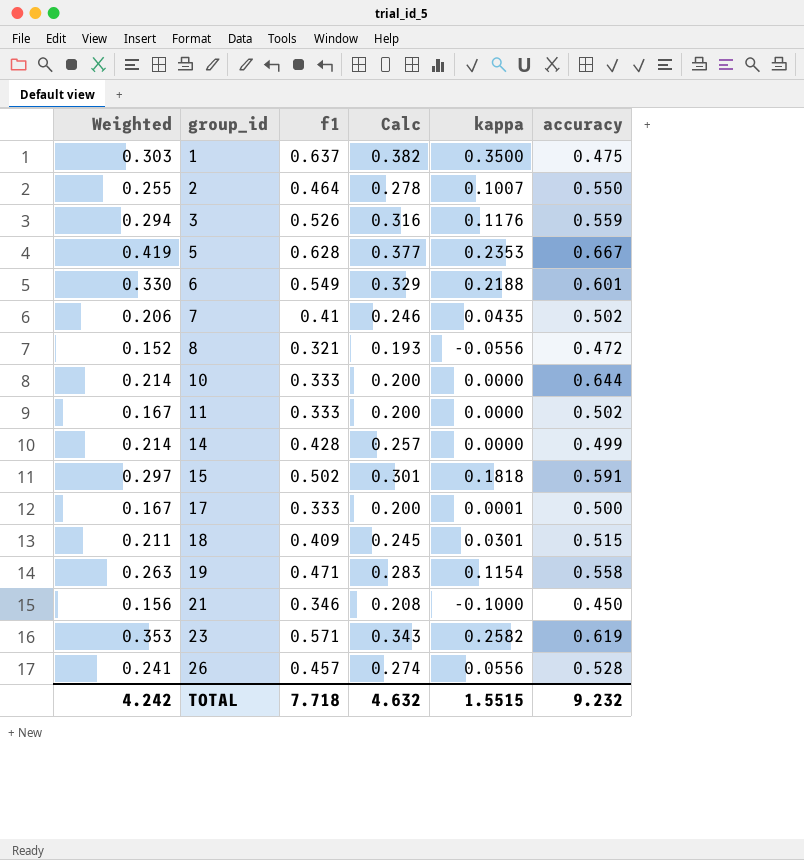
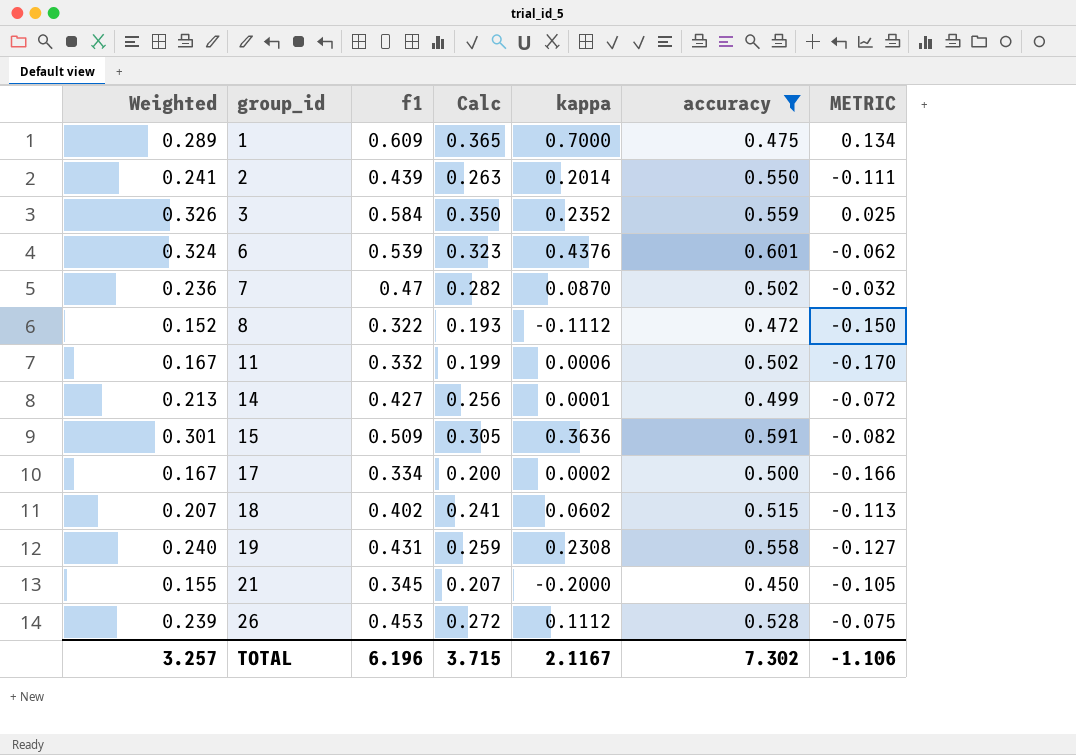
filter: none -> accuracy <= 0.601
column METRIC | formula: none -> [f1] - [accuracy]
1 | Weighted: 0.303 -> 0.289
1 | f1: 0.637 -> 0.609
1 | Calc: 0.382 -> 0.365
1 | kappa: 0.3500 -> 0.7000
2 | Weighted: 0.255 -> 0.241
2 | f1: 0.464 -> 0.439
2 | Calc: 0.278 -> 0.263
2 | kappa: 0.1007 -> 0.2014
3 | Weighted: 0.294 -> 0.326
3 | f1: 0.526 -> 0.584
3 | Calc: 0.316 -> 0.350
3 | kappa: 0.1176 -> 0.2352
6 | Weighted: 0.330 -> 0.324
6 | f1: 0.549 -> 0.539
6 | Calc: 0.329 -> 0.323
6 | kappa: 0.2188 -> 0.4376
7 | Weighted: 0.206 -> 0.236
7 | f1: 0.41 -> 0.47
7 | Calc: 0.246 -> 0.282
7 | kappa: 0.0435 -> 0.0870
8 | f1: 0.321 -> 0.322
8 | kappa: -0.0556 -> -0.1112
11 | f1: 0.333 -> 0.332
11 | Calc: 0.200 -> 0.199
11 | kappa: 0.0000 -> 0.0006
14 | Weighted: 0.214 -> 0.213
14 | f1: 0.428 -> 0.427
14 | Calc: 0.257 -> 0.256
14 | kappa: 0.0000 -> 0.0001
15 | Weighted: 0.297 -> 0.301
15 | f1: 0.502 -> 0.509
15 | Calc: 0.301 -> 0.305
15 | kappa: 0.1818 -> 0.3636
17 | f1: 0.333 -> 0.334
17 | kappa: 0.0001 -> 0.0002
18 | Weighted: 0.211 -> 0.207
18 | f1: 0.409 -> 0.402
18 | Calc: 0.245 -> 0.241
18 | kappa: 0.0301 -> 0.0602
19 | Weighted: 0.263 -> 0.240
19 | f1: 0.471 -> 0.431
19 | Calc: 0.283 -> 0.259
19 | kappa: 0.1154 -> 0.2308
21 | Weighted: 0.156 -> 0.155
21 | f1: 0.346 -> 0.345
21 | Calc: 0.208 -> 0.207
21 | kappa: -0.1000 -> -0.2000
26 | Weighted: 0.241 -> 0.239
26 | f1: 0.457 -> 0.453
26 | Calc: 0.274 -> 0.272
26 | kappa: 0.0556 -> 0.1112
TOTAL | Weighted: 4.242 -> 3.257
TOTAL | f1: 7.718 -> 6.196
TOTAL | Calc: 4.632 -> 3.715
TOTAL | kappa: 1.5515 -> 2.1167
TOTAL | accuracy: 9.232 -> 7.302

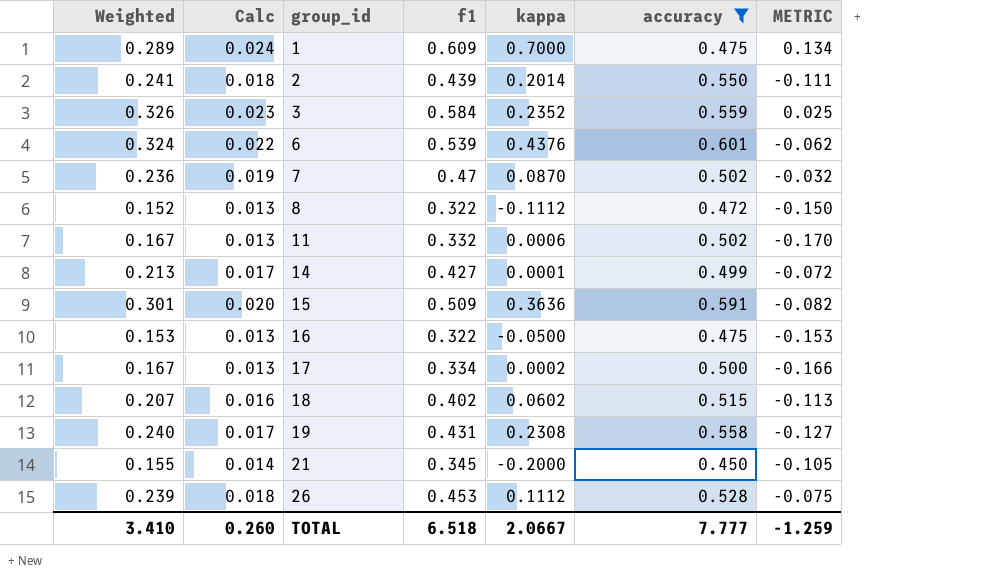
column Calc | formula: [f1] * 0.6 -> [f1] * 0.04
column Calc | position: 4 -> 2
row 16: none -> 0.153 | 0.013 | 0.322 | -0.0500 | 0.475 | -0.153
TOTAL | Weighted: 3.257 -> 3.410
TOTAL | Calc: 3.715 -> 0.260
TOTAL | f1: 6.196 -> 6.518
TOTAL | kappa: 2.1167 -> 2.0667
TOTAL | accuracy: 7.302 -> 7.777
TOTAL | METRIC: -1.106 -> -1.259

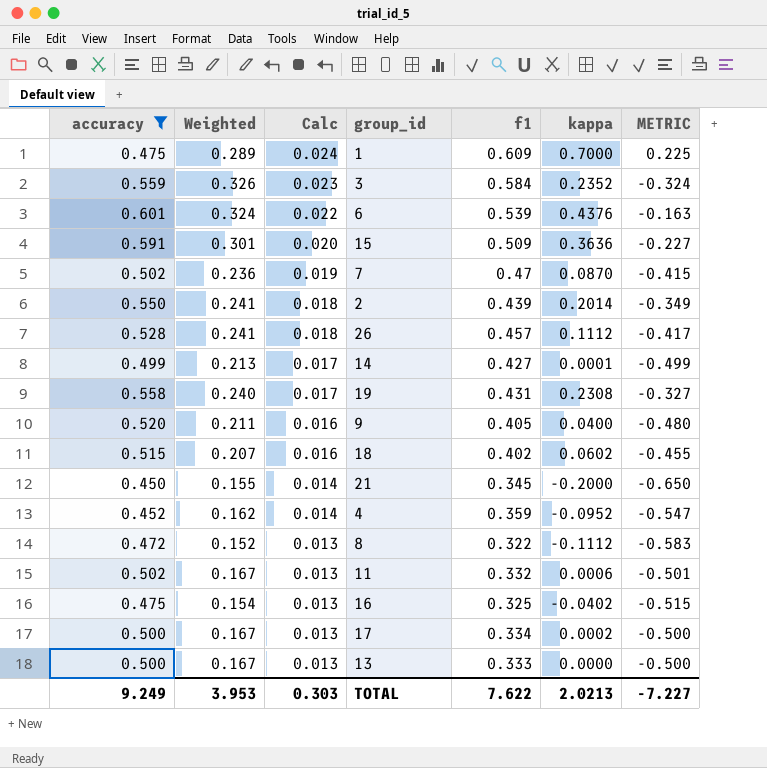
row order: group_id ascending -> Calc descending
column accuracy | position: 6 -> 1
column METRIC | formula: [f1] - [accuracy] -> [kappa] - [accuracy]
26 | Weighted: 0.239 -> 0.241
26 | f1: 0.453 -> 0.457
row 9: none -> 0.520 | 0.211 | 0.016 | 0.405 | 0.0400 | -0.480
row 4: none -> 0.452 | 0.162 | 0.014 | 0.359 | -0.0952 | -0.547
16 | Weighted: 0.153 -> 0.154
16 | f1: 0.322 -> 0.325
16 | kappa: -0.0500 -> -0.0402
row 13: none -> 0.500 | 0.167 | 0.013 | 0.333 | 0.0000 | -0.500
TOTAL | accuracy: 7.777 -> 9.249
TOTAL | Weighted: 3.410 -> 3.953
TOTAL | Calc: 0.260 -> 0.303
TOTAL | f1: 6.518 -> 7.622
TOTAL | kappa: 2.0667 -> 2.0213
TOTAL | METRIC: -1.259 -> -7.227

